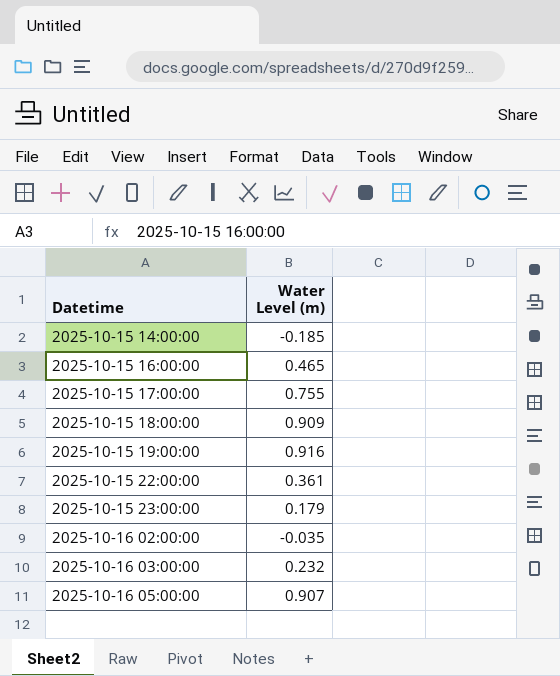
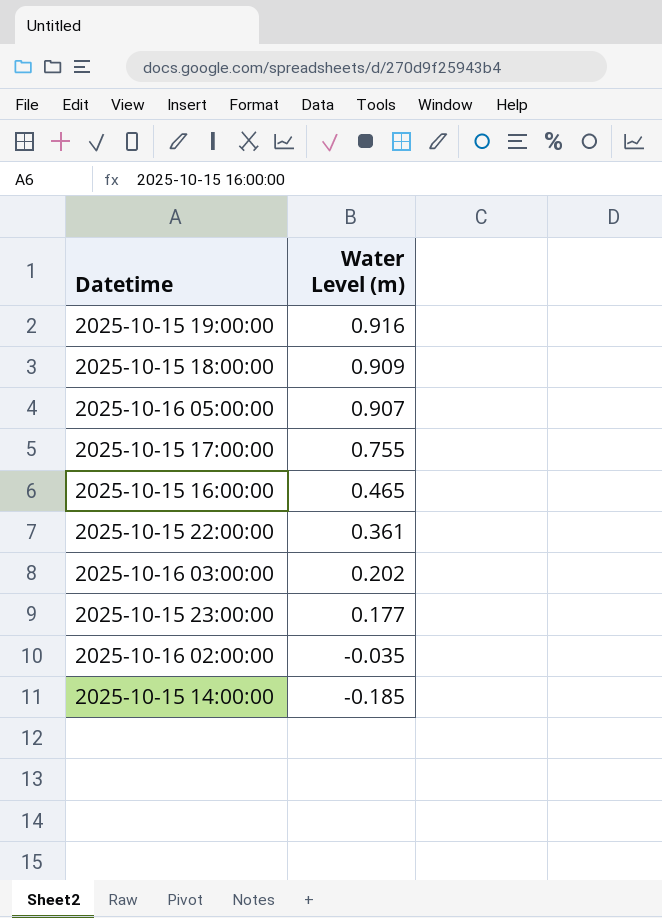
row order: Datetime ascending -> Water Level (m) descending
2025-10-16 03:00:00 | Water Level (m): 0.232 -> 0.202
2025-10-15 23:00:00 | Water Level (m): 0.179 -> 0.177

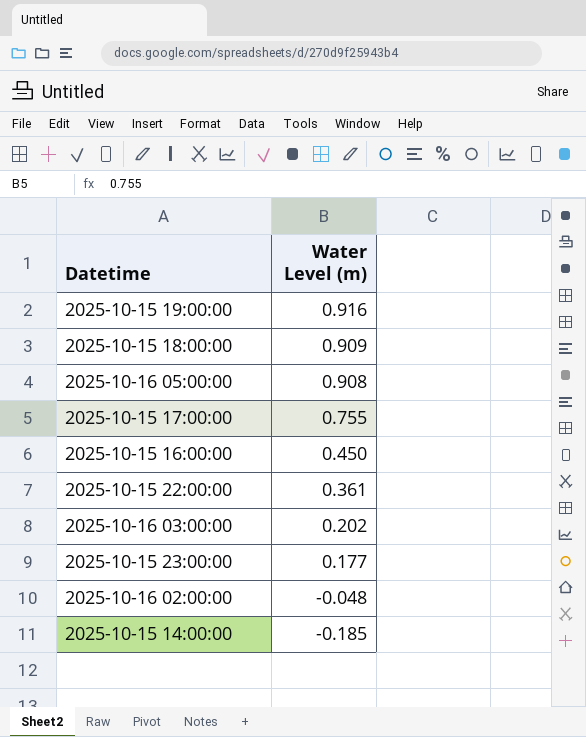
2025-10-16 05:00:00 | Water Level (m): 0.907 -> 0.908
2025-10-15 16:00:00 | Water Level (m): 0.465 -> 0.450
2025-10-16 02:00:00 | Water Level (m): -0.035 -> -0.048

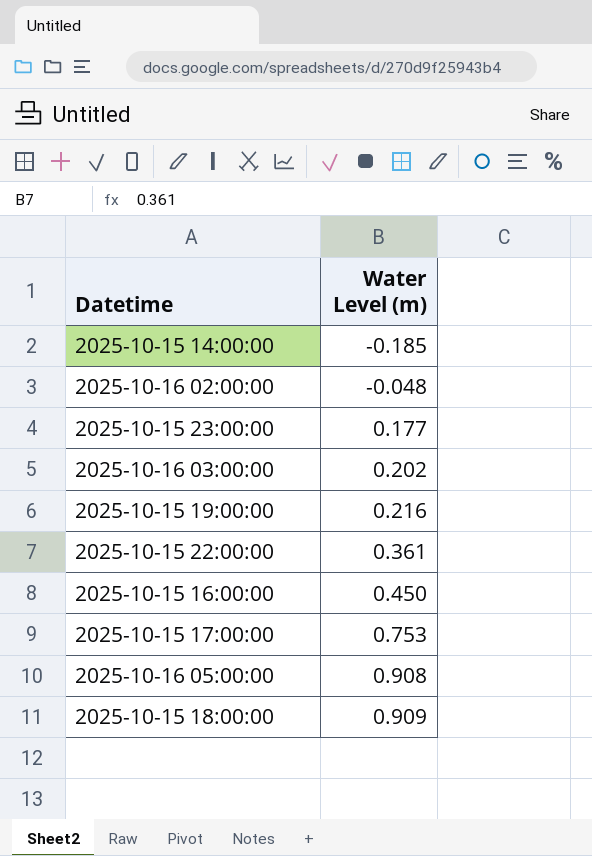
row order: Water Level (m) descending -> Water Level (m) ascending
2025-10-15 19:00:00 | Water Level (m): 0.916 -> 0.216
2025-10-15 17:00:00 | Water Level (m): 0.755 -> 0.753

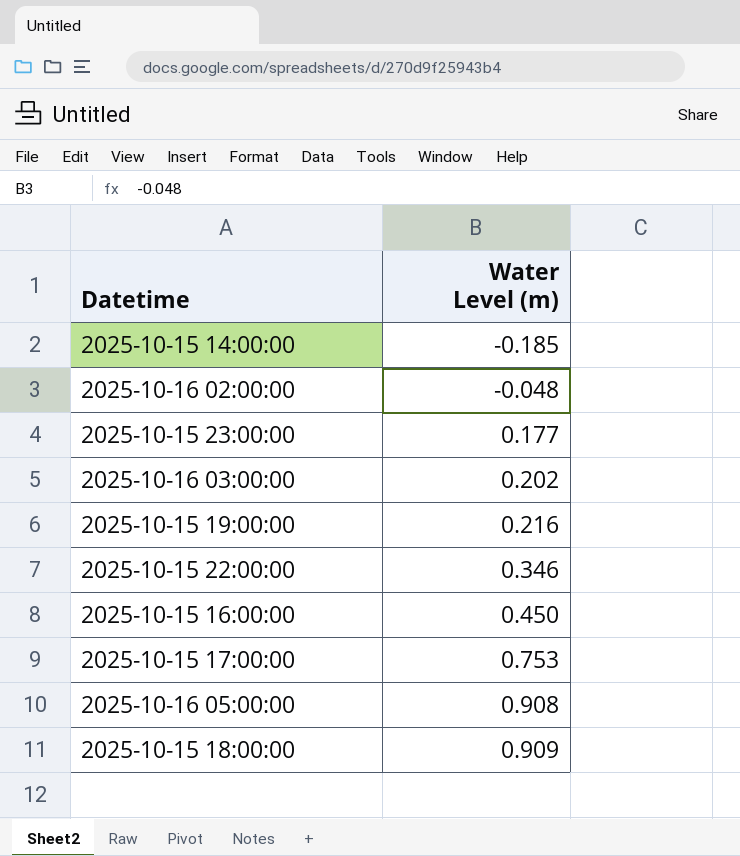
2025-10-15 22:00:00 | Water Level (m): 0.361 -> 0.346

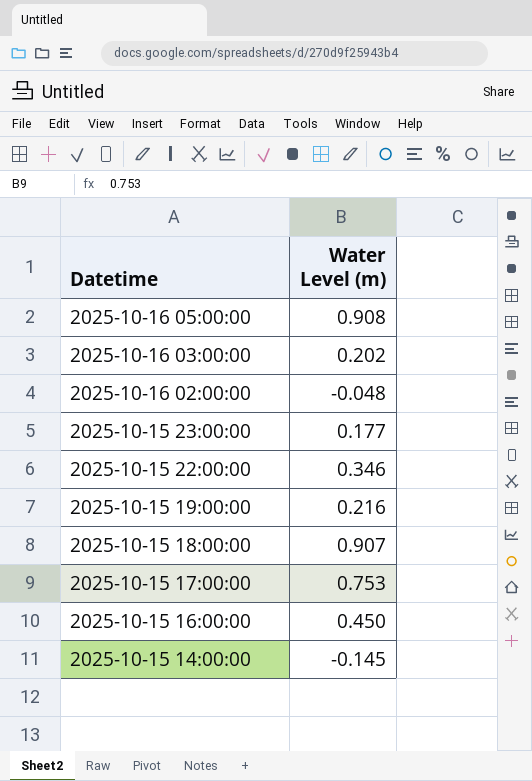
row order: Water Level (m) ascending -> Datetime descending
2025-10-15 18:00:00 | Water Level (m): 0.909 -> 0.907
2025-10-15 14:00:00 | Water Level (m): -0.185 -> -0.145

